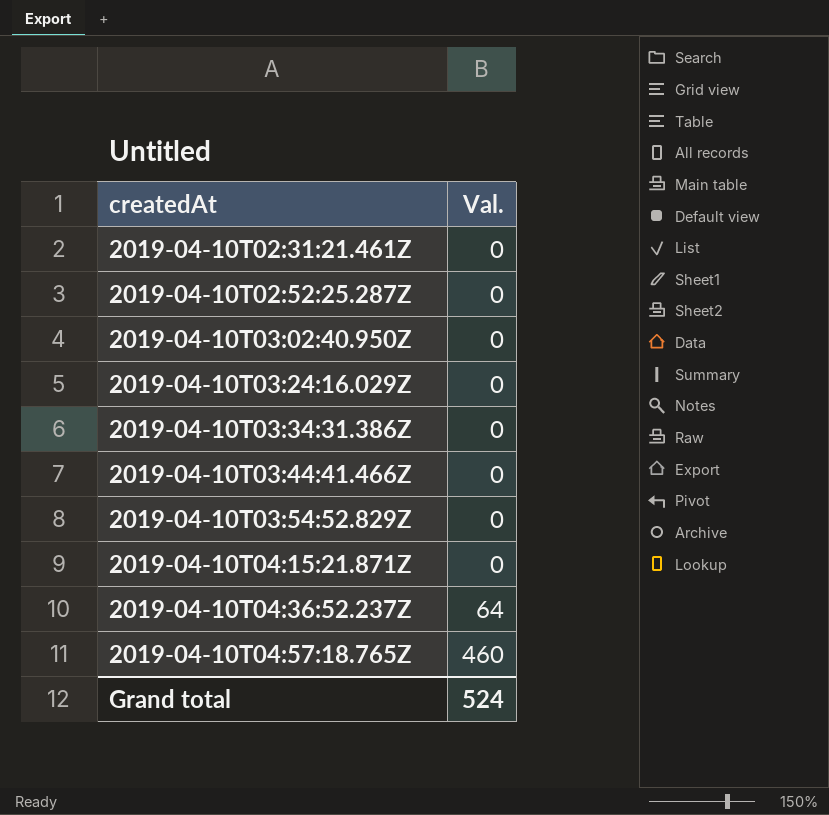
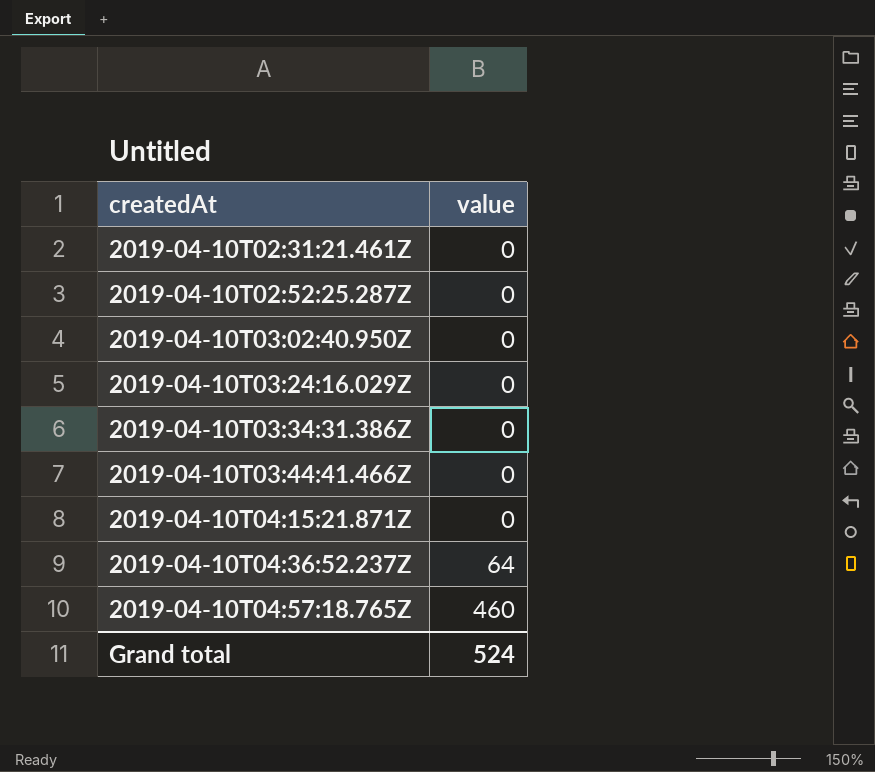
column name: Val. -> value
row 2019-04-10T03:54:52.829Z: 0 -> none

